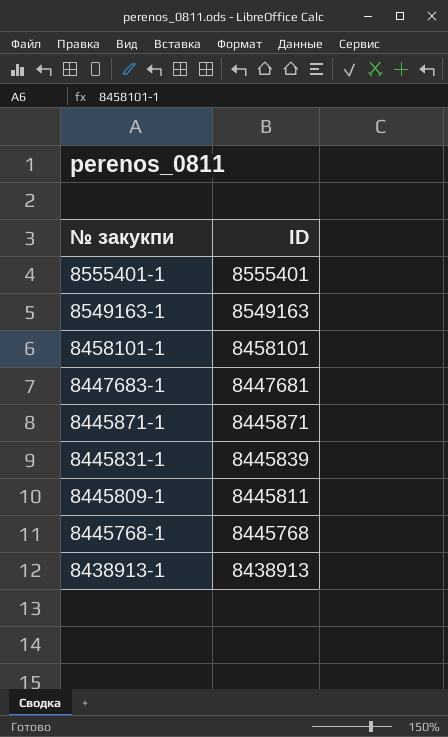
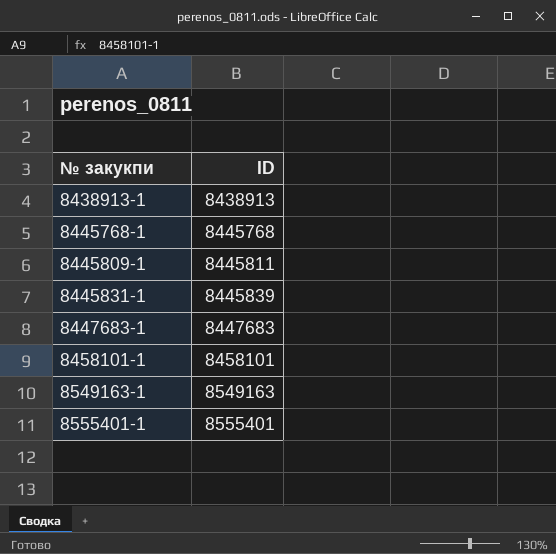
row order: № закукпи descending -> № закукпи ascending
row 8445871-1: 8445871 -> none
8447683-1 | ID: 8447681 -> 8447683

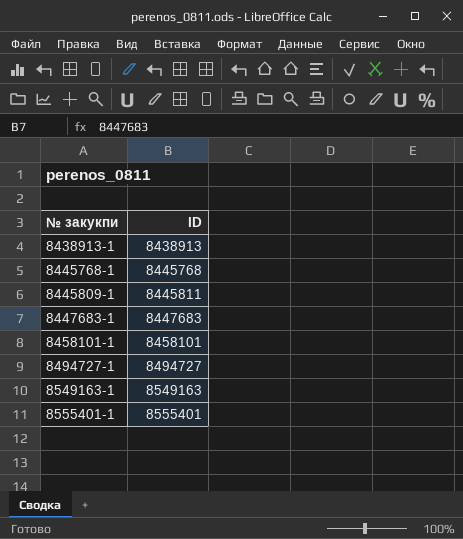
row 8445831-1: 8445839 -> none
row 8494727-1: none -> 8494727

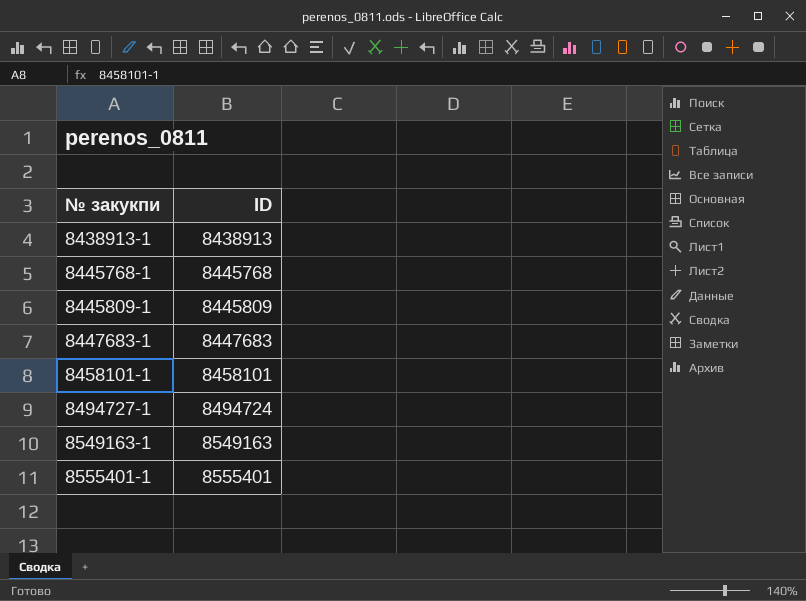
8445809-1 | ID: 8445811 -> 8445809
8494727-1 | ID: 8494727 -> 8494724

